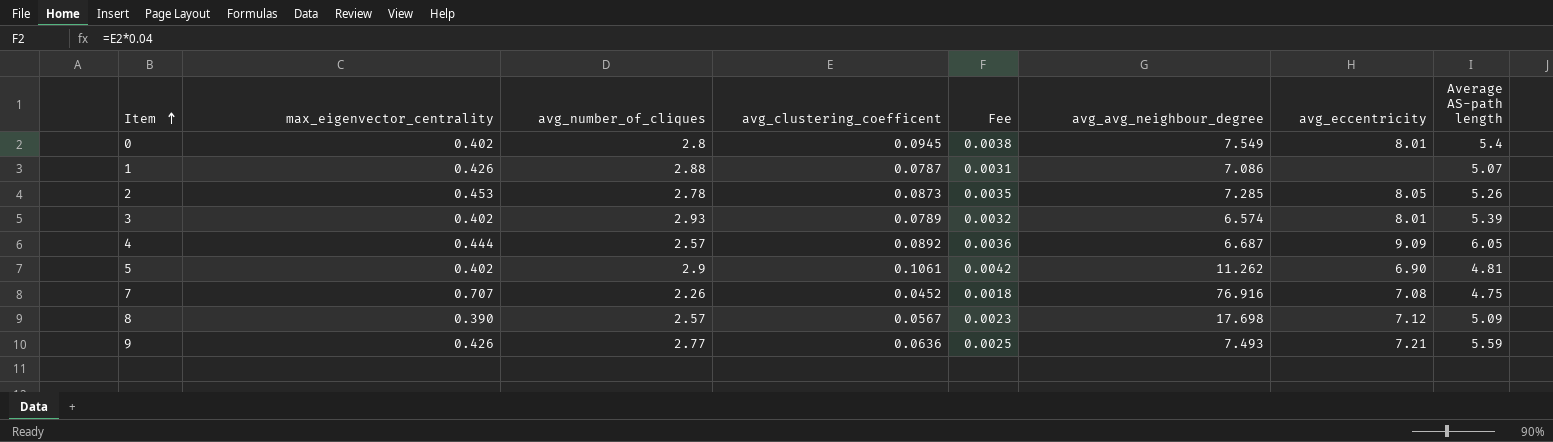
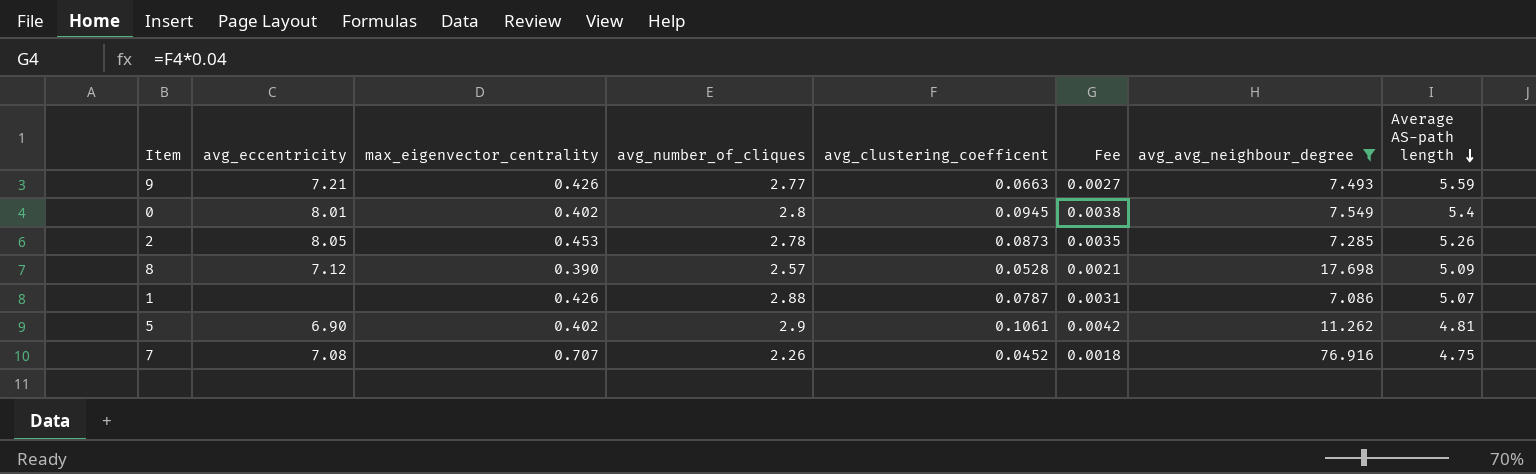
filter: none -> avg_avg_neighbour_degree >= 7.086
row order: Item ascending -> Average AS-path length descending
column avg_eccentricity | position: 7 -> 2
9 | avg_clustering_coefficent: 0.0636 -> 0.0663
9 | Fee: 0.0025 -> 0.0027
8 | avg_clustering_coefficent: 0.0567 -> 0.0528
8 | Fee: 0.0023 -> 0.0021

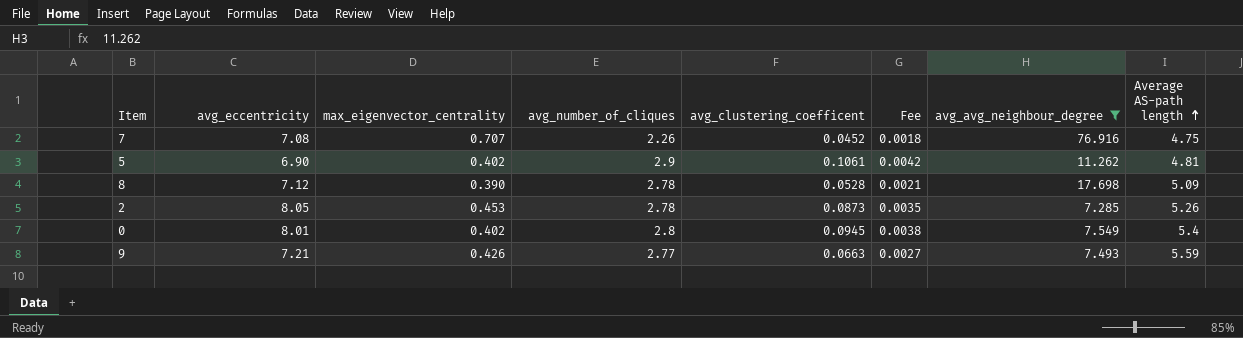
row order: Average AS-path length descending -> Average AS-path length ascending
row 1: none | 0.426 | 2.88 | 0.0787 | 0.0031 | 7.086 | 5.07 -> none
8 | avg_number_of_cliques: 2.57 -> 2.78

